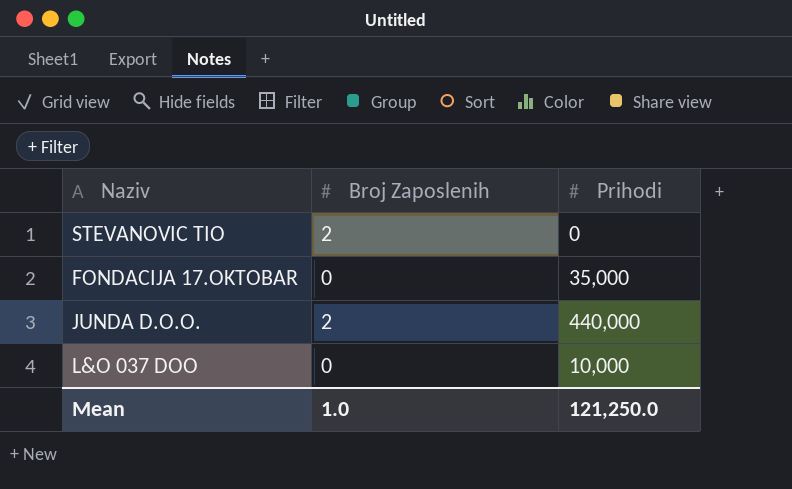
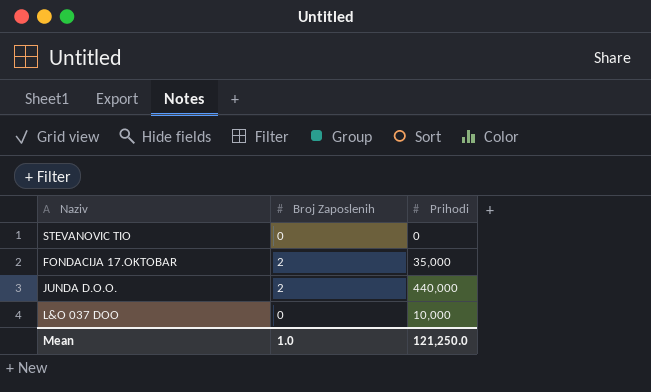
STEVANOVIC TIO | Broj Zaposlenih: 2 -> 0
FONDACIJA 17.OKTOBAR | Broj Zaposlenih: 0 -> 2

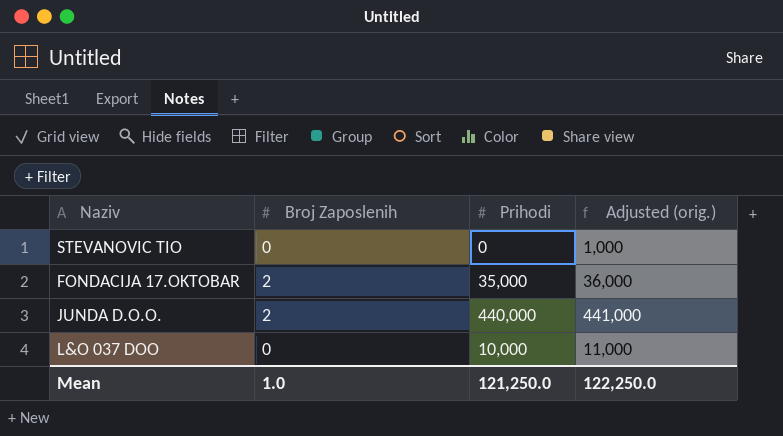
column Adjusted (orig.) | formula: none -> [Prihodi] + 1000

